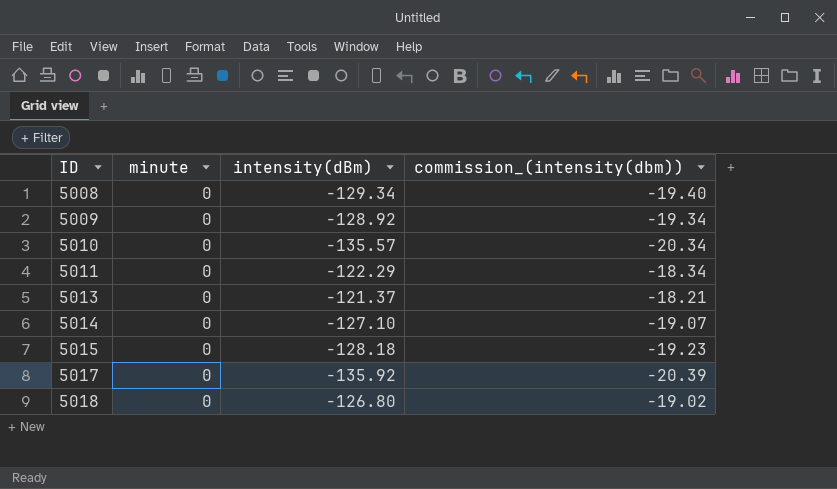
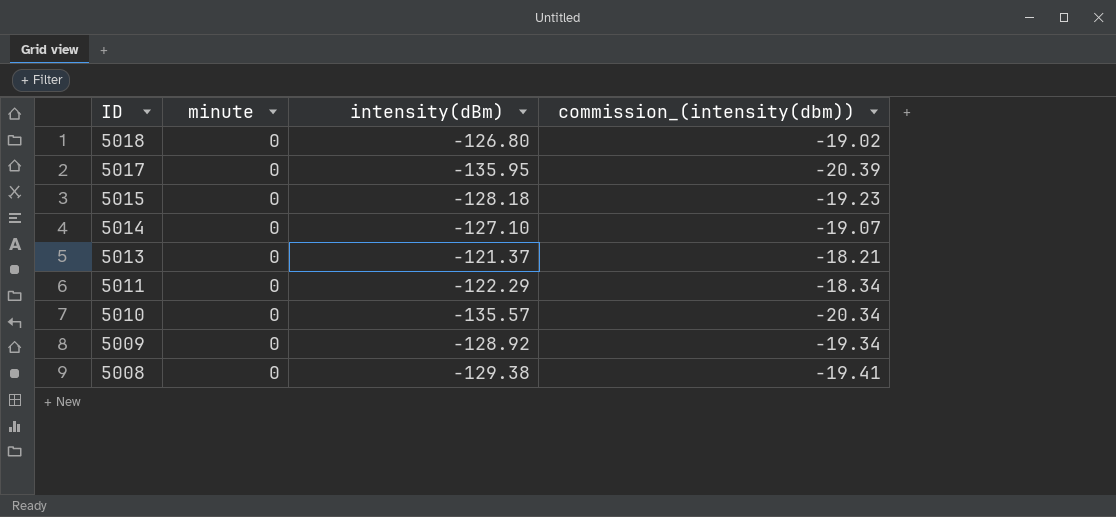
row order: ID ascending -> ID descending
5017 | intensity(dBm): -135.92 -> -135.95
5008 | intensity(dBm): -129.34 -> -129.38
5008 | commission_(intensity(dbm)): -19.40 -> -19.41

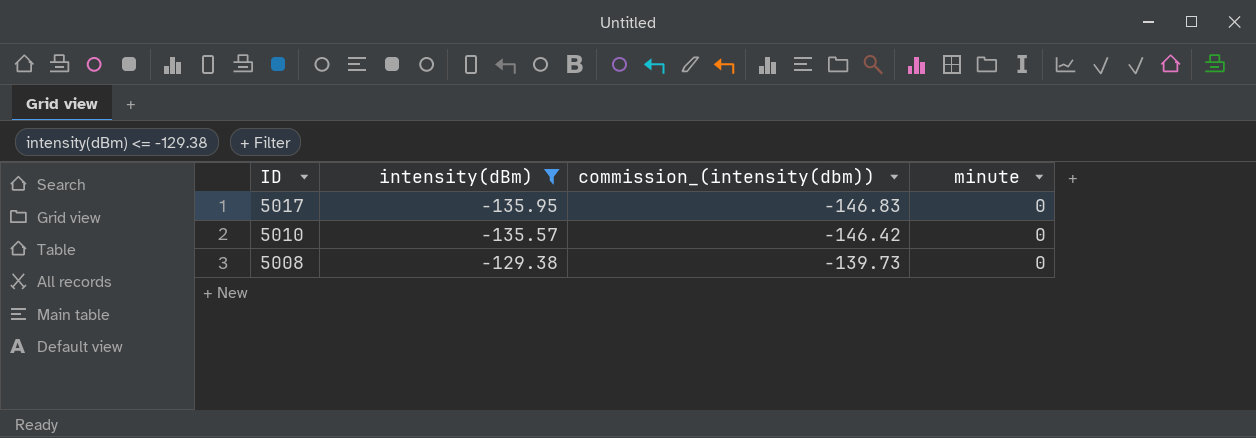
filter: none -> intensity(dBm) <= -129.38
column commission_(intensity(dbm)) | formula: [intensity(dBm)] * 0.15 -> [intensity(dBm)] * 1.08
column minute | position: 2 -> 4

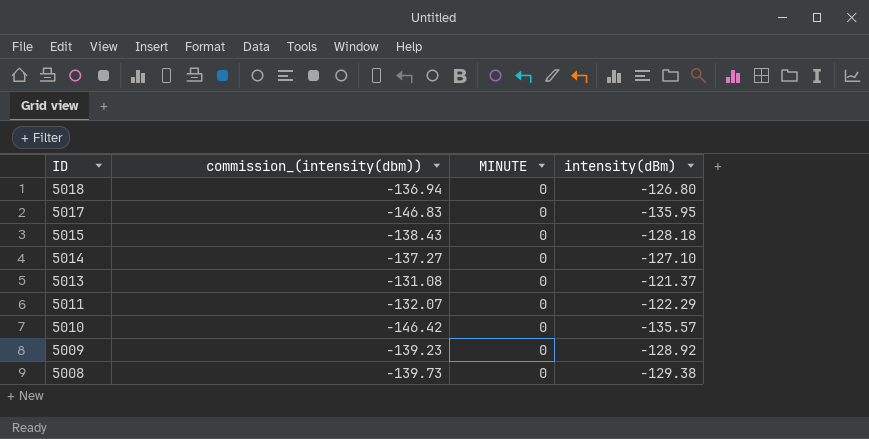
filter: intensity(dBm) <= -129.38 -> none
column name: minute -> MINUTE
column intensity(dBm) | position: 2 -> 4

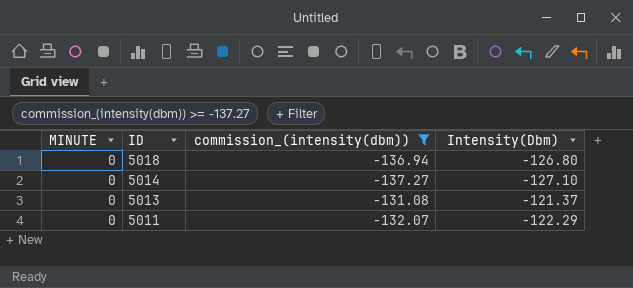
filter: none -> commission_(intensity(dbm)) >= -137.27
column MINUTE | position: 3 -> 1
column name: intensity(dBm) -> Intensity(Dbm)

